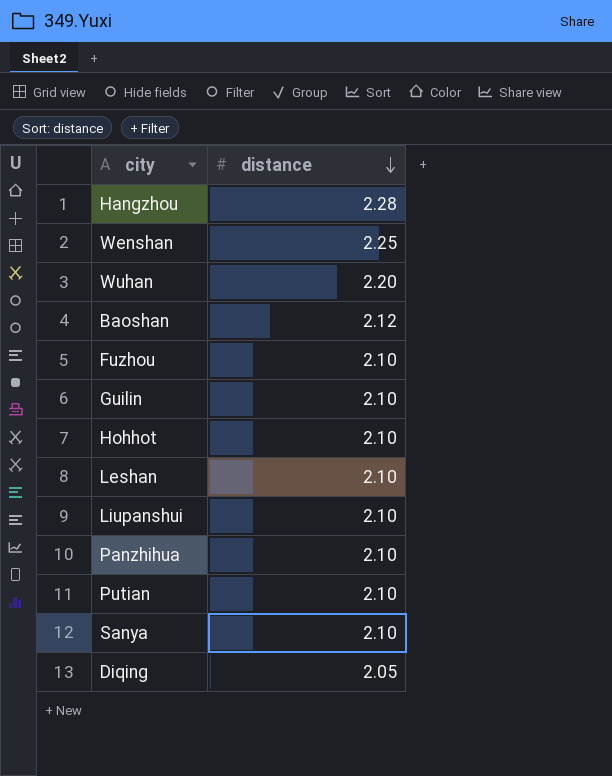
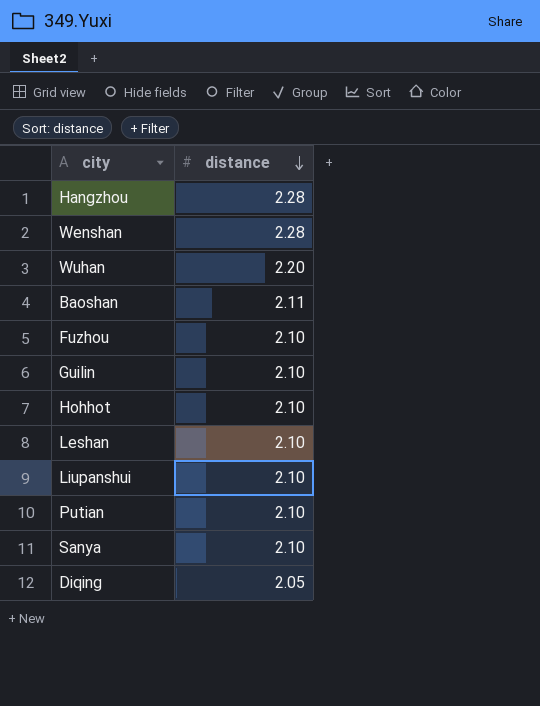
row Panzhihua: 2.10 -> none
Wenshan | distance: 2.25 -> 2.28
Baoshan | distance: 2.12 -> 2.11

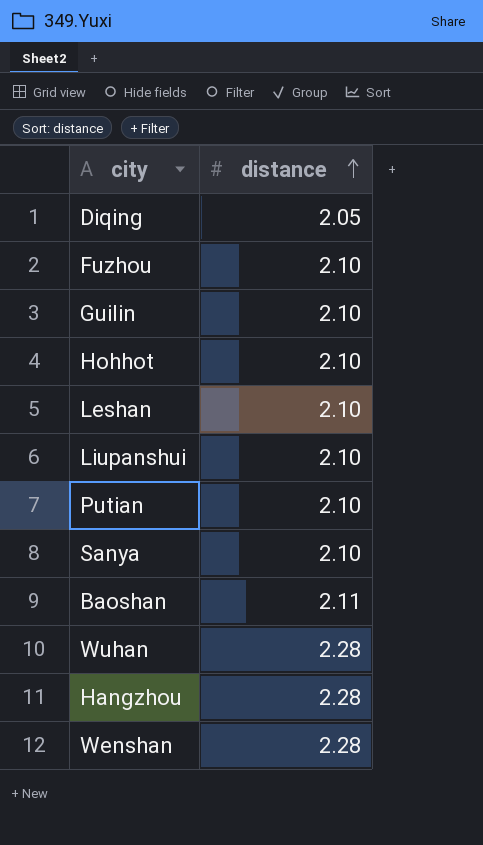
row order: distance descending -> distance ascending
Wuhan | distance: 2.20 -> 2.28

